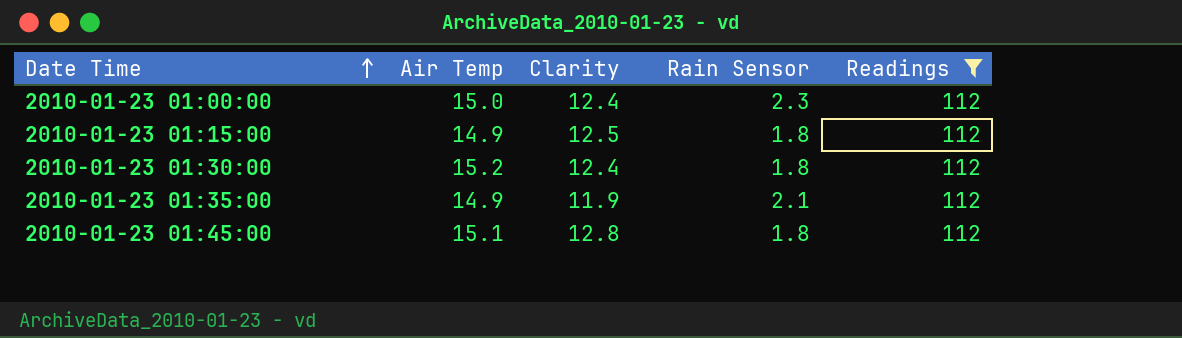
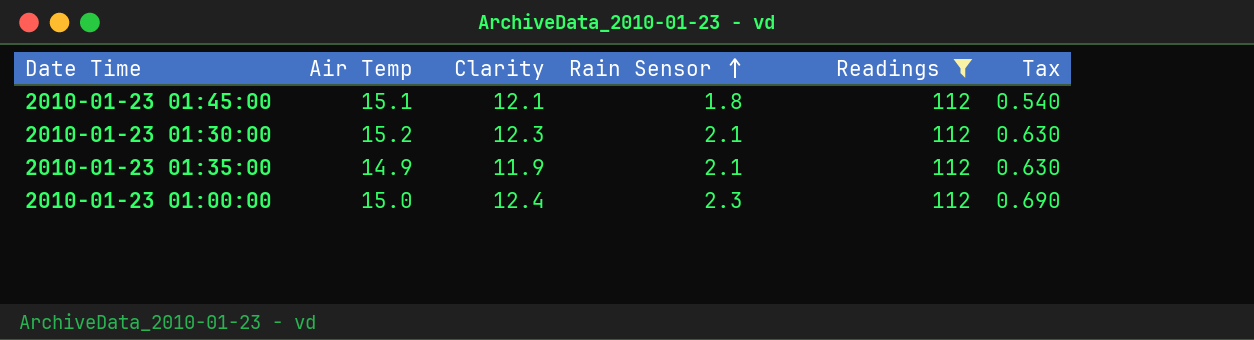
row order: Date Time ascending -> Rain Sensor ascending
column Tax | formula: none -> [Rain Sensor] * 0.3
row 2010-01-23 01:15:00: 14.9 | 12.5 | 1.8 | 112 -> none
2010-01-23 01:45:00 | Clarity: 12.8 -> 12.1
2010-01-23 01:30:00 | Clarity: 12.4 -> 12.3
2010-01-23 01:30:00 | Rain Sensor: 1.8 -> 2.1

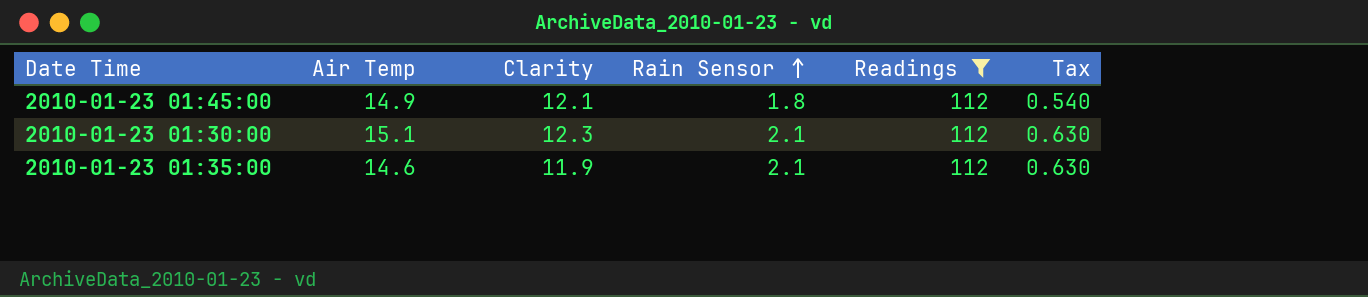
row 2010-01-23 01:00:00: 15.0 | 12.4 | 2.3 | 112 | 0.690 -> none
2010-01-23 01:45:00 | Air Temp: 15.1 -> 14.9
2010-01-23 01:30:00 | Air Temp: 15.2 -> 15.1
2010-01-23 01:35:00 | Air Temp: 14.9 -> 14.6

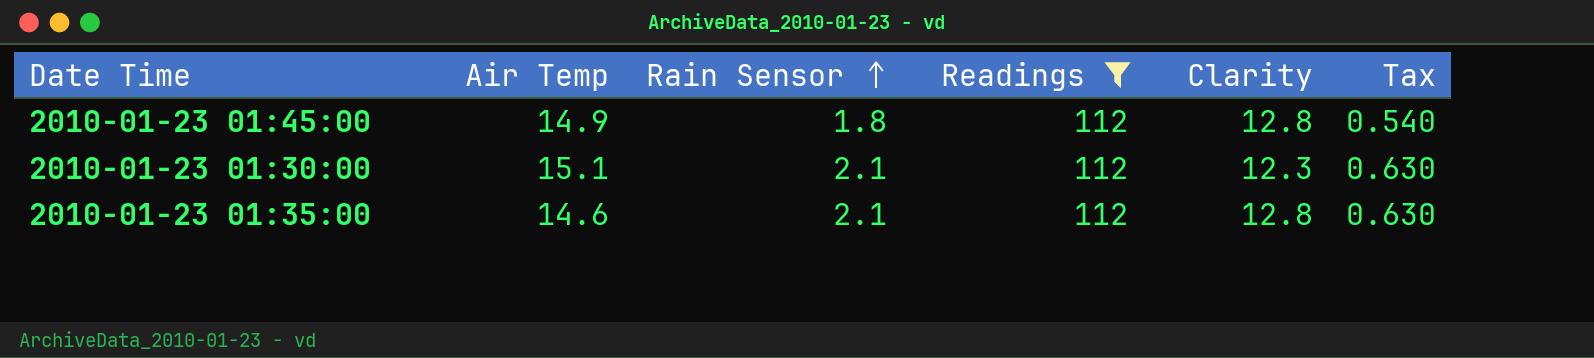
column Clarity | position: 3 -> 5
2010-01-23 01:45:00 | Clarity: 12.1 -> 12.8
2010-01-23 01:35:00 | Clarity: 11.9 -> 12.8

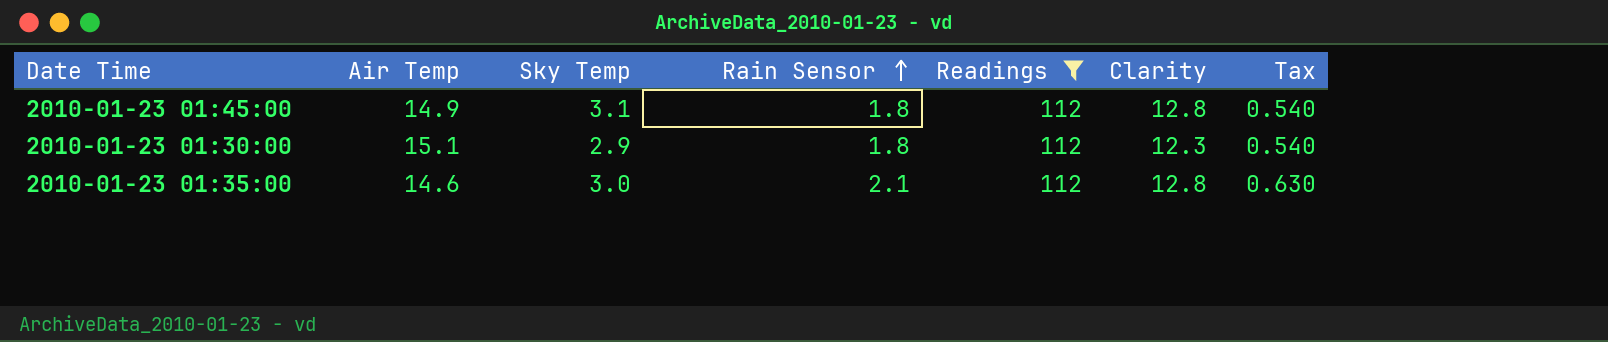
column Sky Temp | position: none -> 3
2010-01-23 01:30:00 | Rain Sensor: 2.1 -> 1.8
2010-01-23 01:30:00 | Tax: 0.630 -> 0.540

